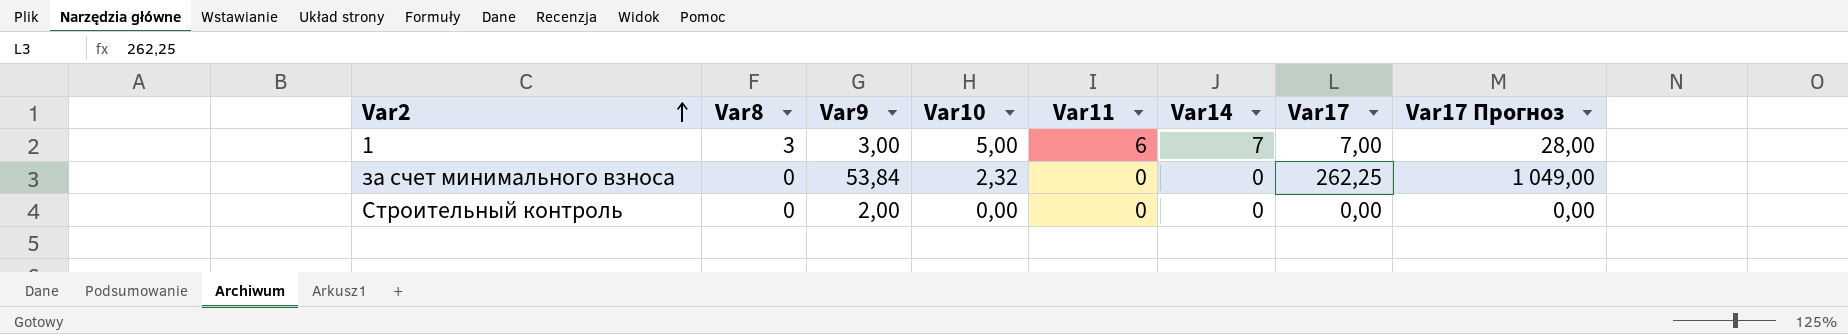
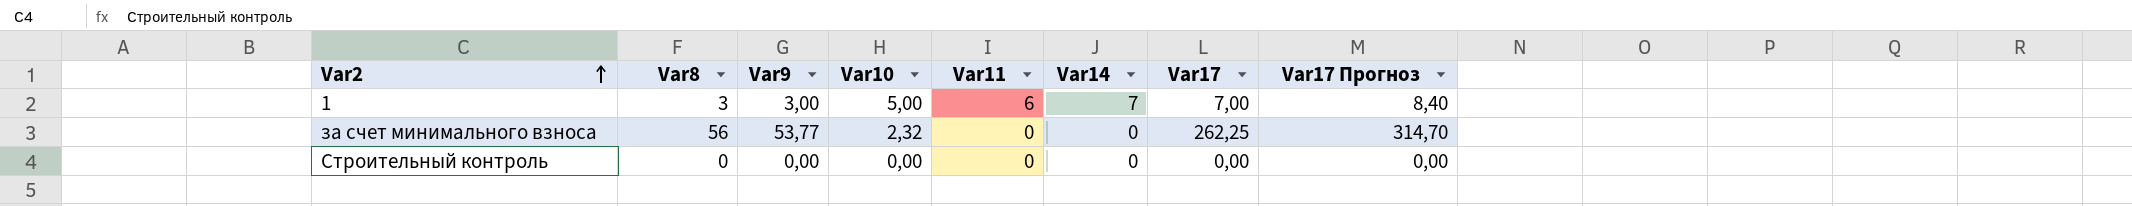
column Var17 Прогноз | formula: [Var17] * 4 -> [Var17] * 1,2
за счет минимального взноса | Var8: 0 -> 56
за счет минимального взноса | Var9: 53,84 -> 53,77
Строительный контроль | Var9: 2,00 -> 0,00

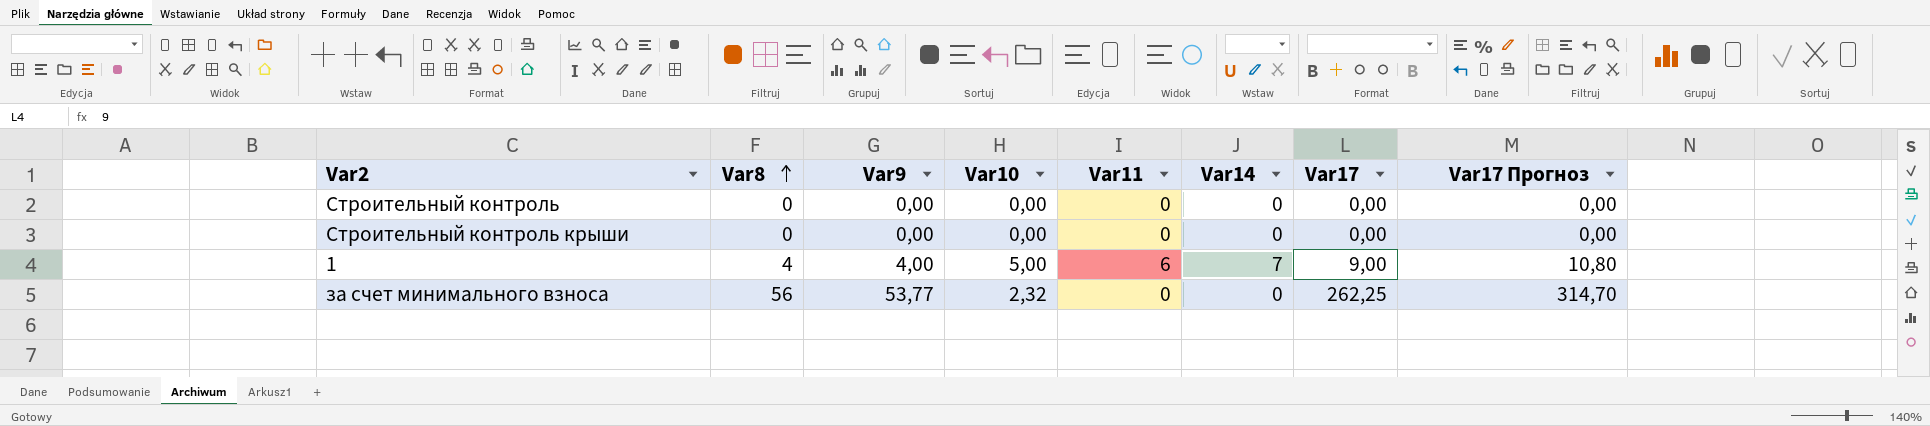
row order: Var2 ascending -> Var8 ascending
row Строительный контроль крыши: none -> 0 | 0,00 | 0,00 | 0 | 0 | 0,00 | 0,00
1 | Var8: 3 -> 4
1 | Var9: 3,00 -> 4,00
1 | Var17: 7,00 -> 9,00
1 | Var17 Прогноз: 8,40 -> 10,80

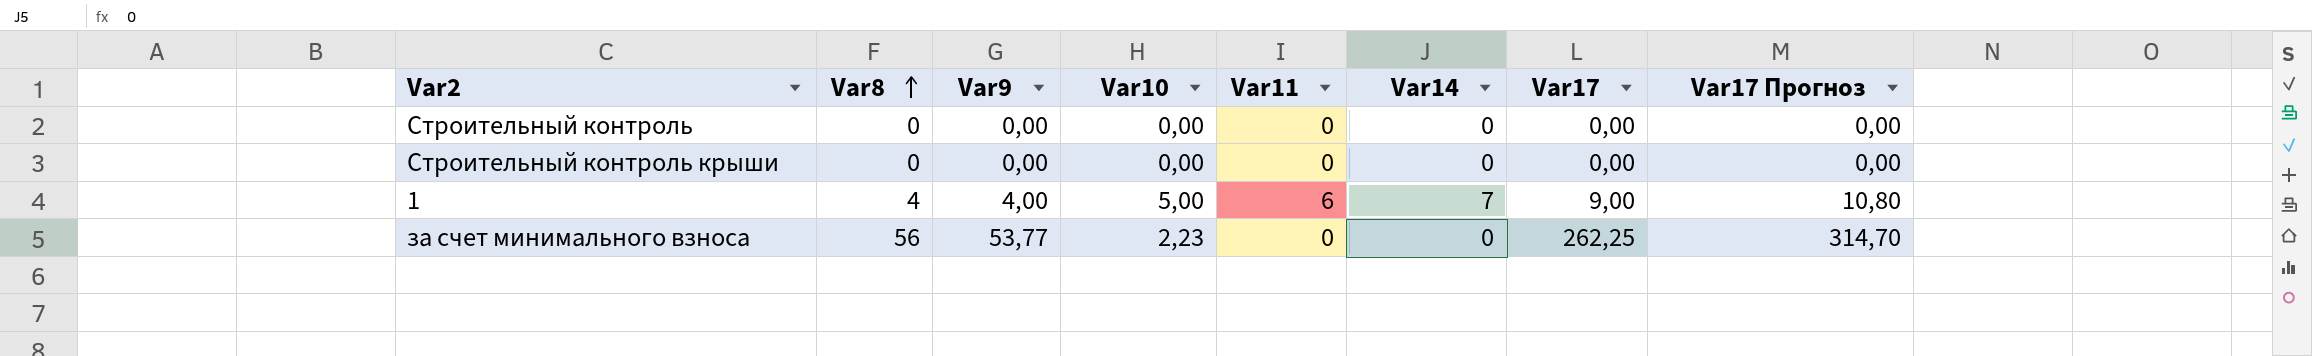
за счет минимального взноса | Var10: 2,32 -> 2,23

